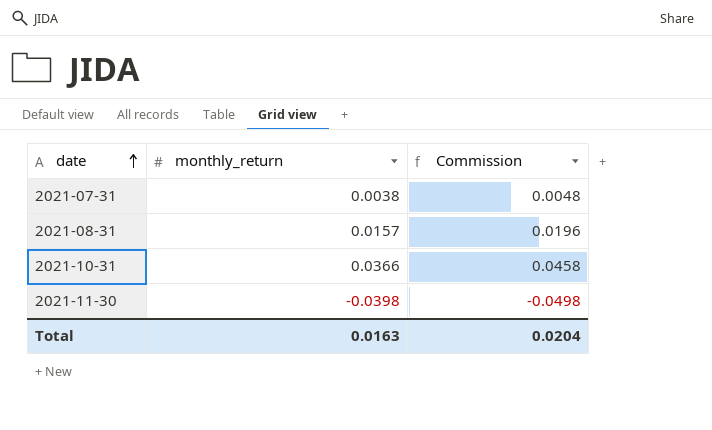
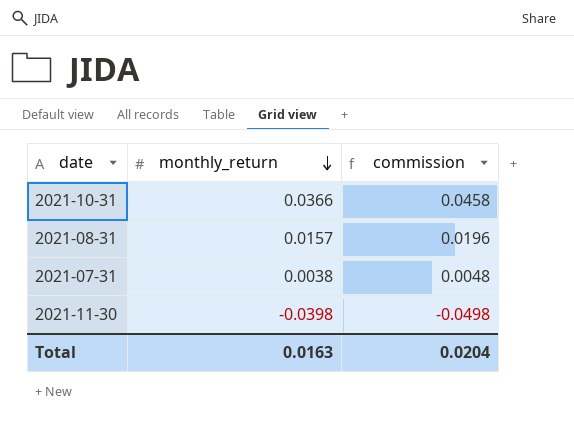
row order: date ascending -> monthly_return descending
column name: Commission -> commission

